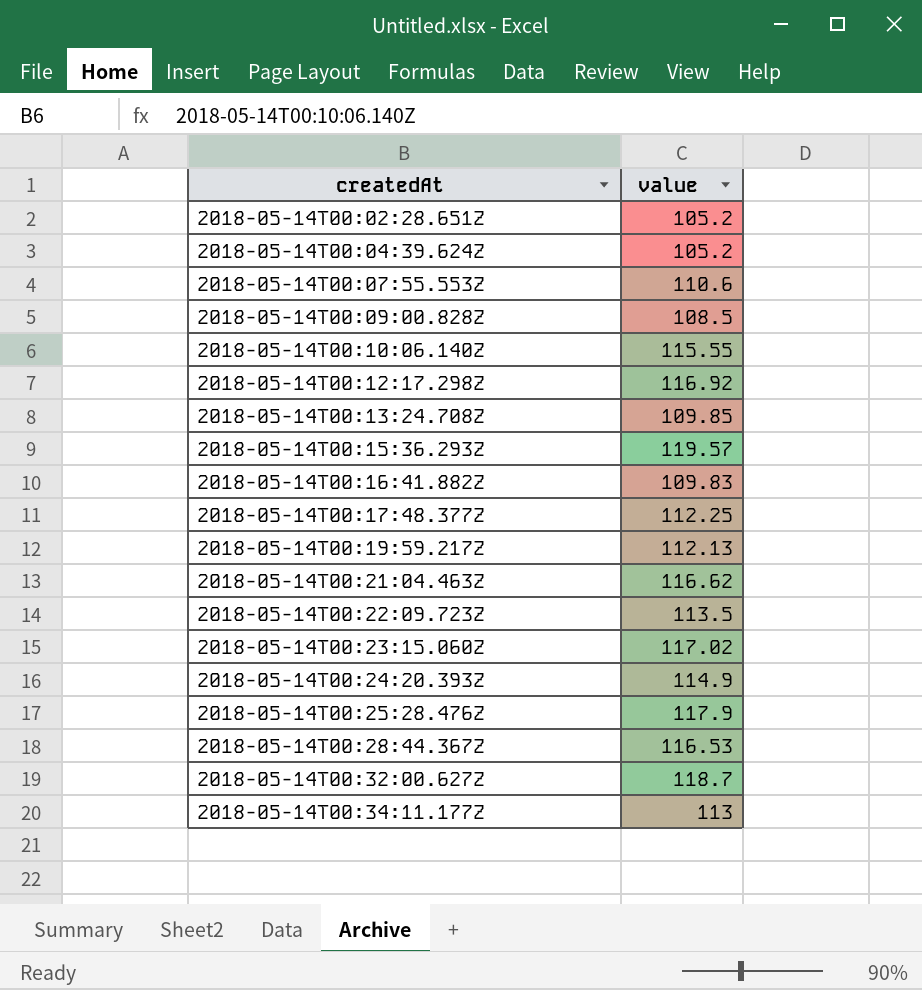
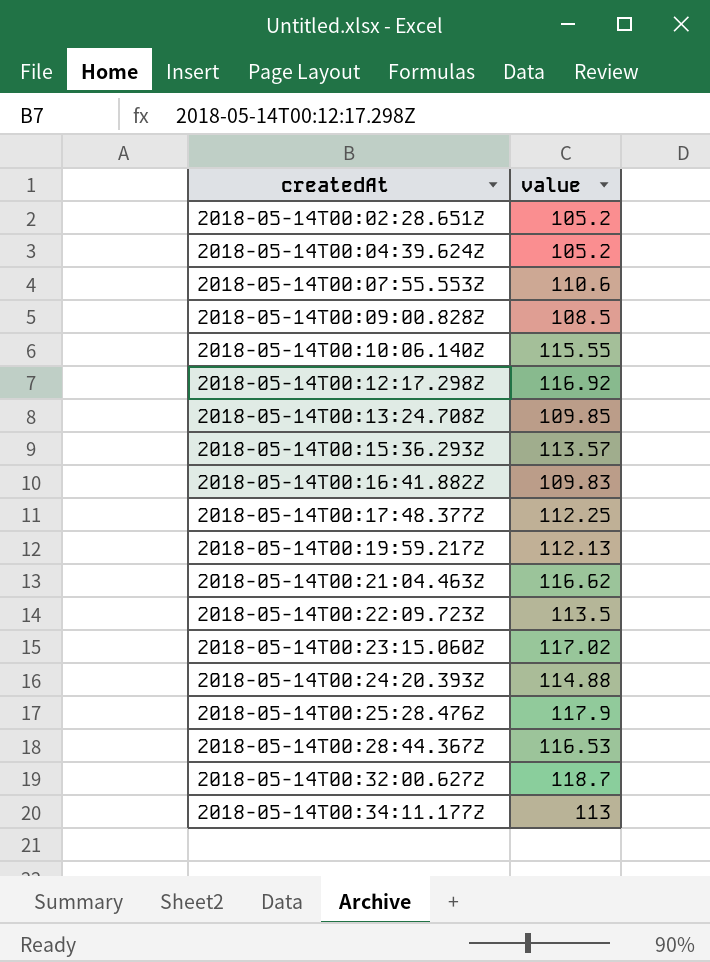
2018-05-14T00:15:36.293Z | value: 119.57 -> 113.57
2018-05-14T00:24:20.393Z | value: 114.9 -> 114.88

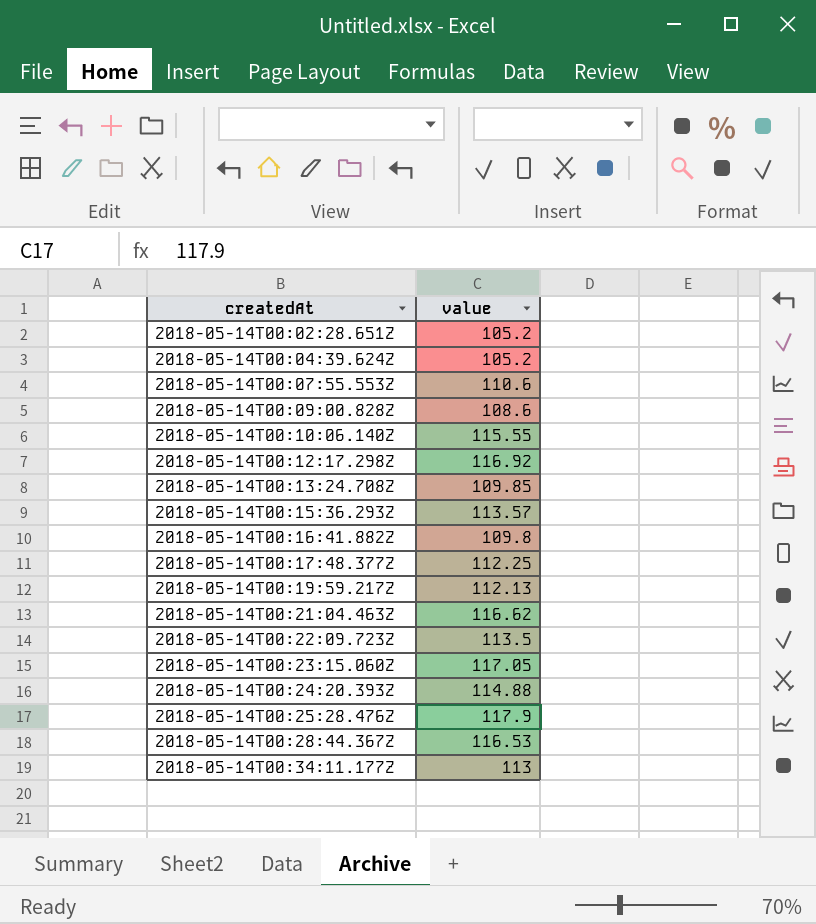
row 2018-05-14T00:32:00.627Z: 118.7 -> none
2018-05-14T00:09:00.828Z | value: 108.5 -> 108.6
2018-05-14T00:16:41.882Z | value: 109.83 -> 109.8
2018-05-14T00:23:15.060Z | value: 117.02 -> 117.05

